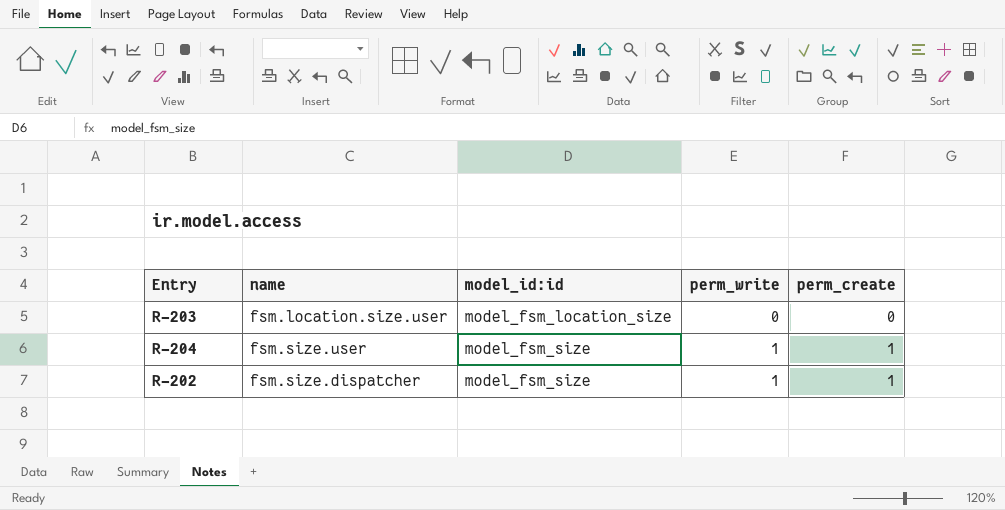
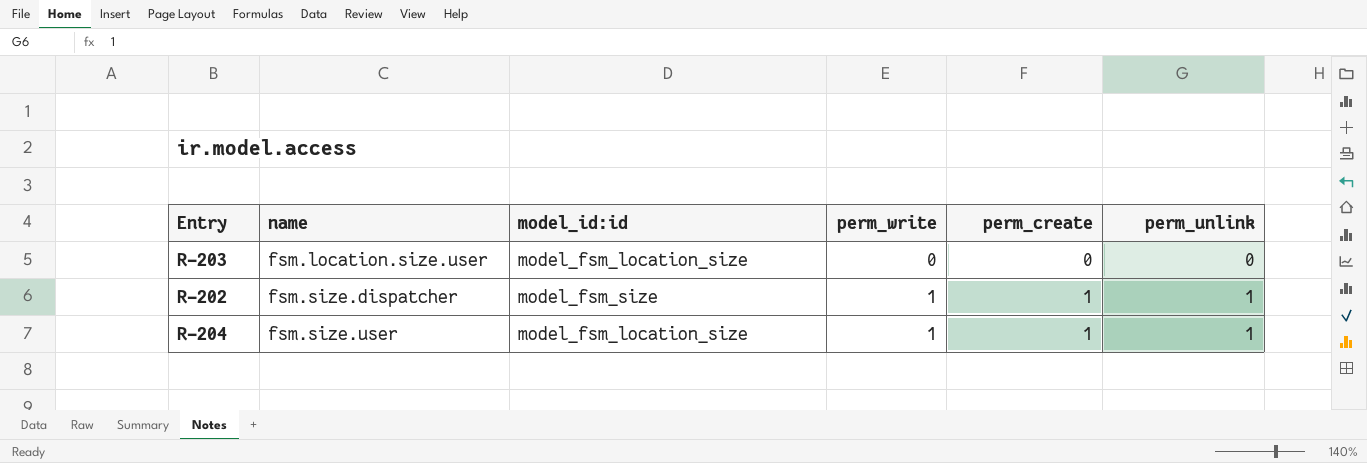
row order: model_id:id ascending -> name ascending
column perm_unlink | position: none -> 6
R-204 | model_id:id: model_fsm_size -> model_fsm_location_size

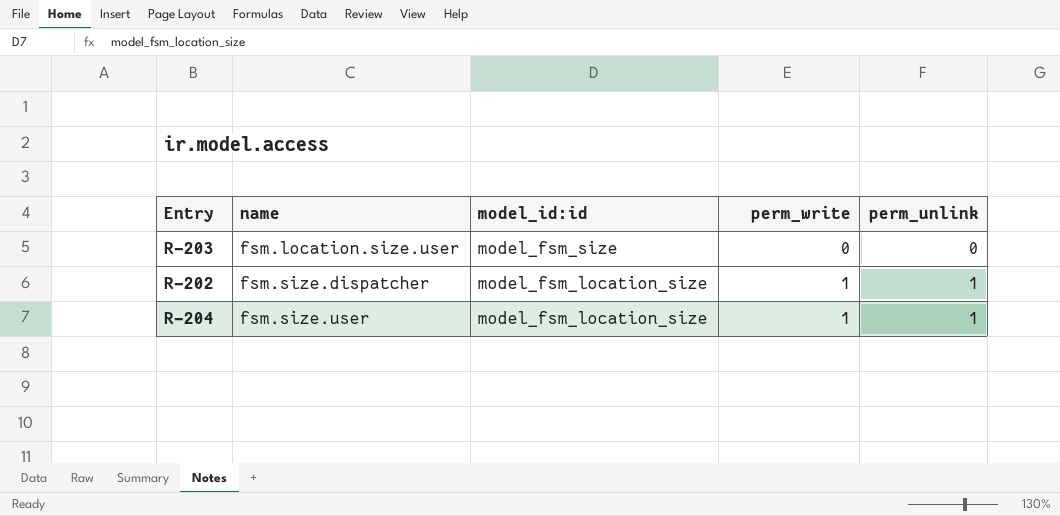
column perm_create | position: 5 -> none
R-203 | model_id:id: model_fsm_location_size -> model_fsm_size
R-202 | model_id:id: model_fsm_size -> model_fsm_location_size

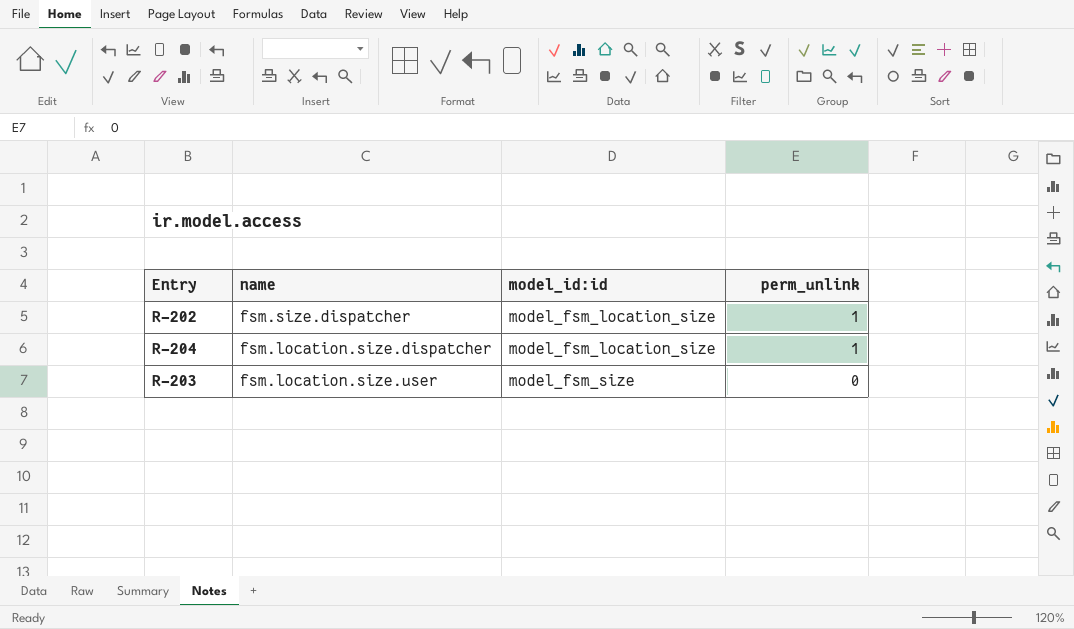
row order: name ascending -> model_id:id ascending
column perm_write | position: 4 -> none
R-204 | name: fsm.size.user -> fsm.location.size.dispatcher

